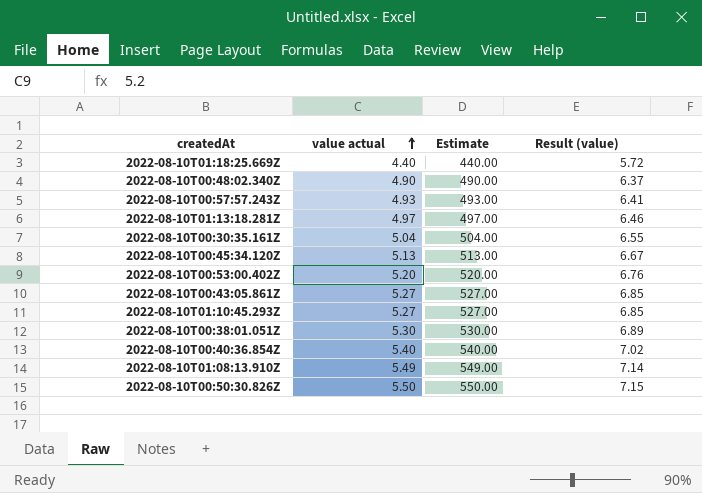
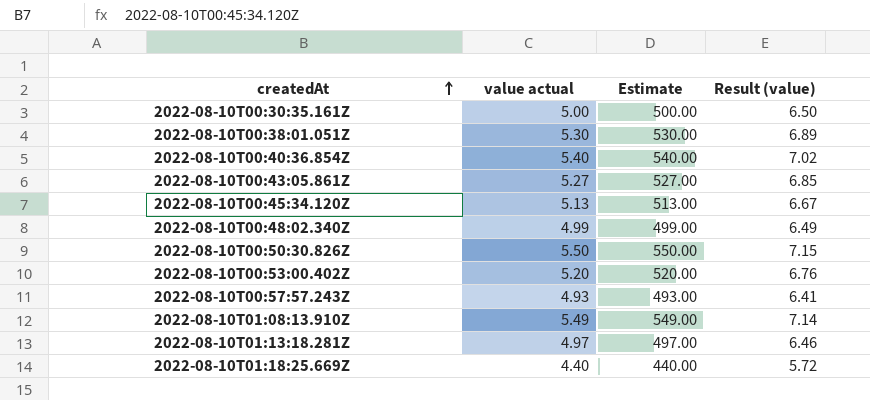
row order: value actual ascending -> createdAt ascending
row 2022-08-10T01:10:45.293Z: 5.27 | 527.00 | 6.85 -> none
2022-08-10T00:30:35.161Z | value actual: 5.04 -> 5.00
2022-08-10T00:30:35.161Z | Estimate: 504.00 -> 500.00
2022-08-10T00:30:35.161Z | Result (value): 6.55 -> 6.50
2022-08-10T00:48:02.340Z | value actual: 4.90 -> 4.99
2022-08-10T00:48:02.340Z | Estimate: 490.00 -> 499.00
2022-08-10T00:48:02.340Z | Result (value): 6.37 -> 6.49

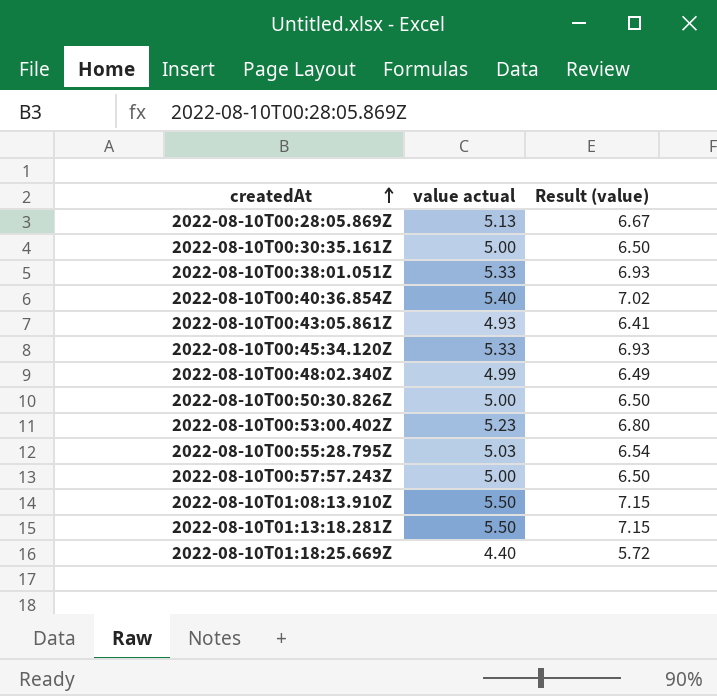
column Estimate | formula: [value actual] * 100 -> none
row 2022-08-10T00:28:05.869Z: none -> 5.13 | 6.67
2022-08-10T00:38:01.051Z | value actual: 5.30 -> 5.33
2022-08-10T00:38:01.051Z | Result (value): 6.89 -> 6.93
2022-08-10T00:43:05.861Z | value actual: 5.27 -> 4.93
2022-08-10T00:43:05.861Z | Result (value): 6.85 -> 6.41
2022-08-10T00:45:34.120Z | value actual: 5.13 -> 5.33
2022-08-10T00:45:34.120Z | Result (value): 6.67 -> 6.93
2022-08-10T00:50:30.826Z | value actual: 5.50 -> 5.00
2022-08-10T00:50:30.826Z | Result (value): 7.15 -> 6.50
2022-08-10T00:53:00.402Z | value actual: 5.20 -> 5.23
2022-08-10T00:53:00.402Z | Result (value): 6.76 -> 6.80
row 2022-08-10T00:55:28.795Z: none -> 5.03 | 6.54
2022-08-10T00:57:57.243Z | value actual: 4.93 -> 5.00
2022-08-10T00:57:57.243Z | Result (value): 6.41 -> 6.50
2022-08-10T01:08:13.910Z | value actual: 5.49 -> 5.50
2022-08-10T01:08:13.910Z | Result (value): 7.14 -> 7.15
2022-08-10T01:13:18.281Z | value actual: 4.97 -> 5.50
2022-08-10T01:13:18.281Z | Result (value): 6.46 -> 7.15

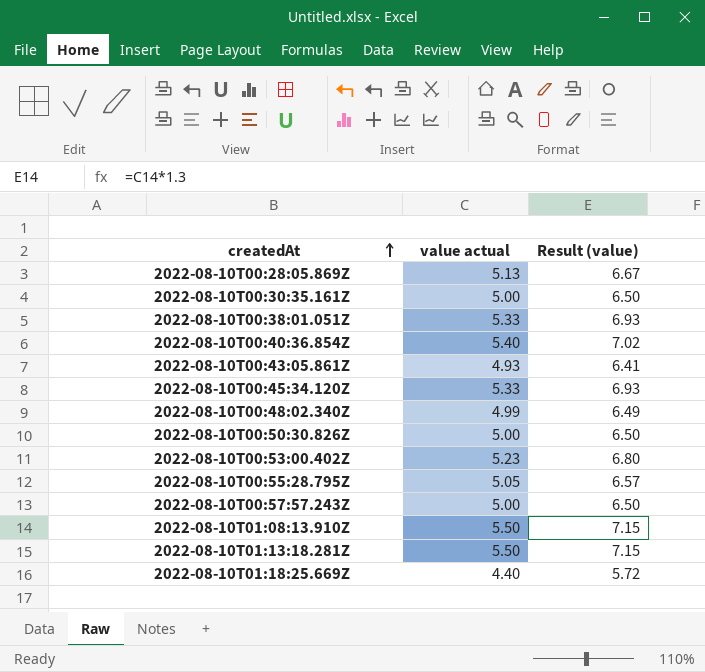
2022-08-10T00:55:28.795Z | value actual: 5.03 -> 5.05
2022-08-10T00:55:28.795Z | Result (value): 6.54 -> 6.57

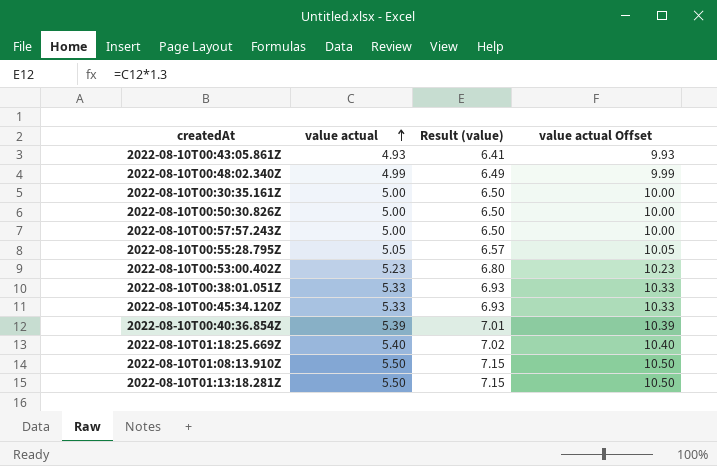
row order: createdAt ascending -> value actual ascending
column value actual Offset | formula: none -> [value actual] + 5
row 2022-08-10T00:28:05.869Z: 5.13 | 6.67 -> none
2022-08-10T00:40:36.854Z | value actual: 5.40 -> 5.39
2022-08-10T00:40:36.854Z | Result (value): 7.02 -> 7.01
2022-08-10T01:18:25.669Z | value actual: 4.40 -> 5.40
2022-08-10T01:18:25.669Z | Result (value): 5.72 -> 7.02

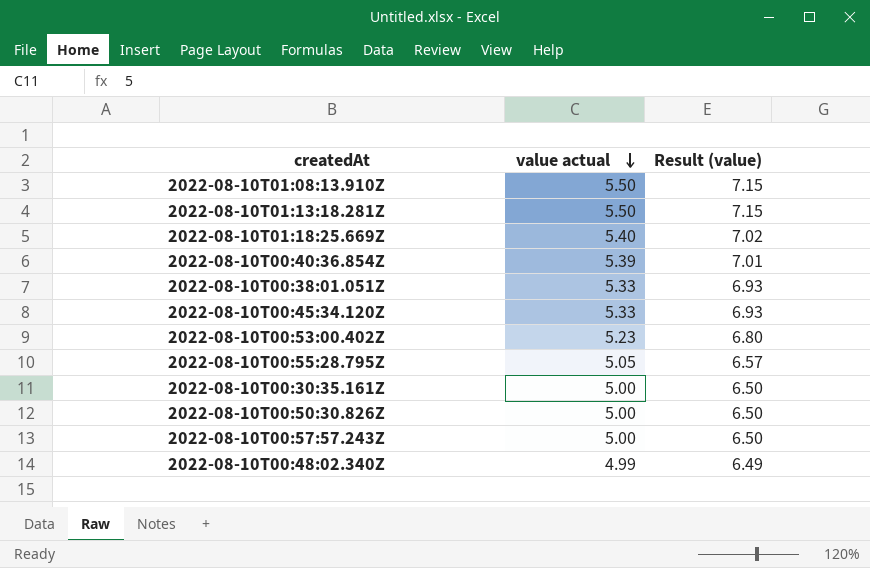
row order: value actual ascending -> value actual descending
column value actual Offset | formula: [value actual] + 5 -> none
row 2022-08-10T00:43:05.861Z: 4.93 | 6.41 | 9.93 -> none

